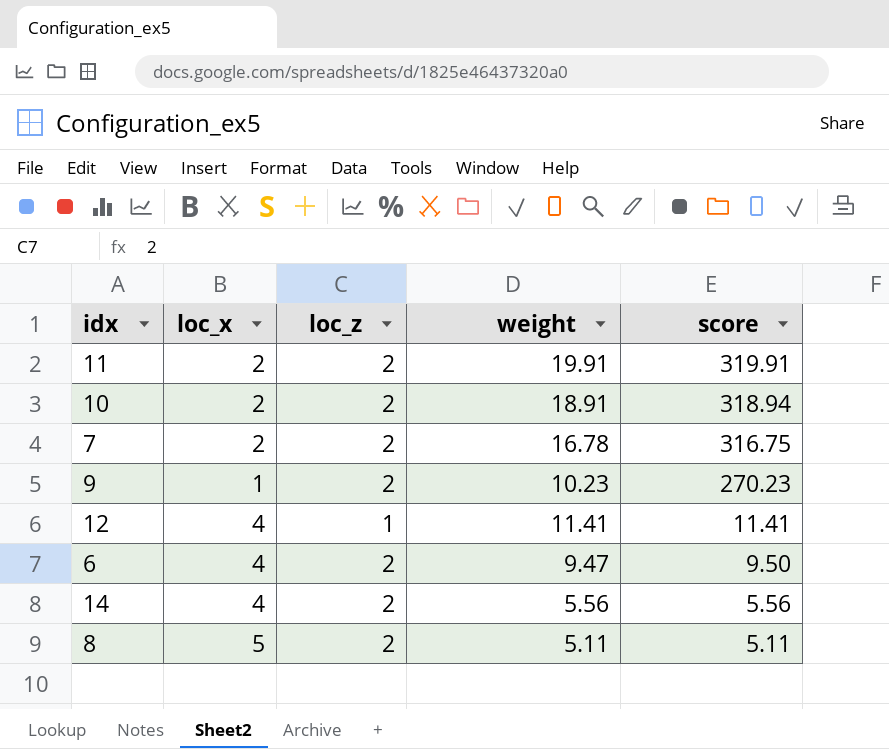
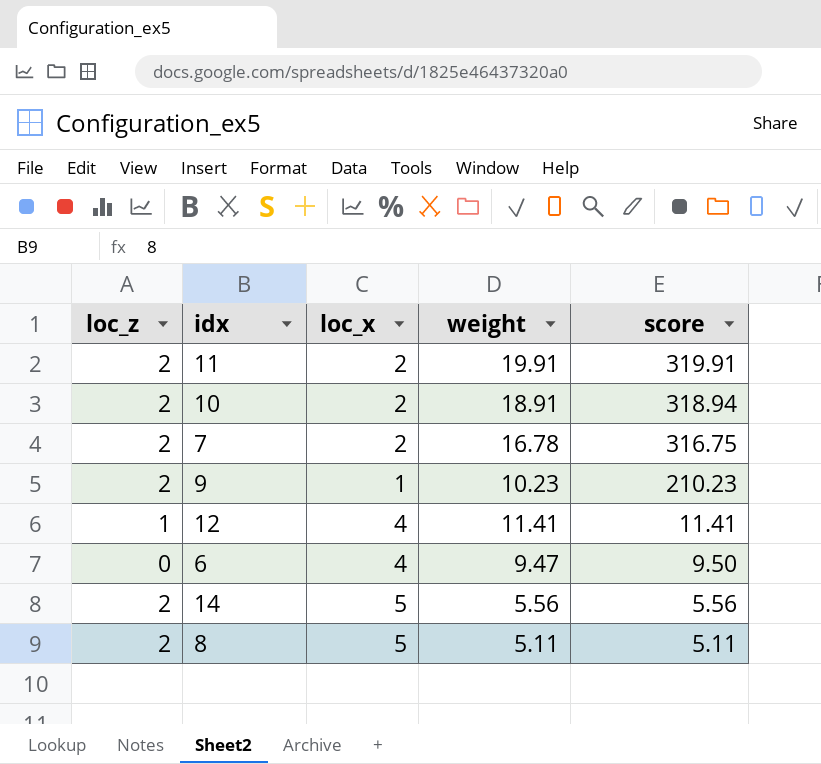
column loc_z | position: 3 -> 1
9 | score: 270.23 -> 210.23
6 | loc_z: 2 -> 0
14 | loc_x: 4 -> 5

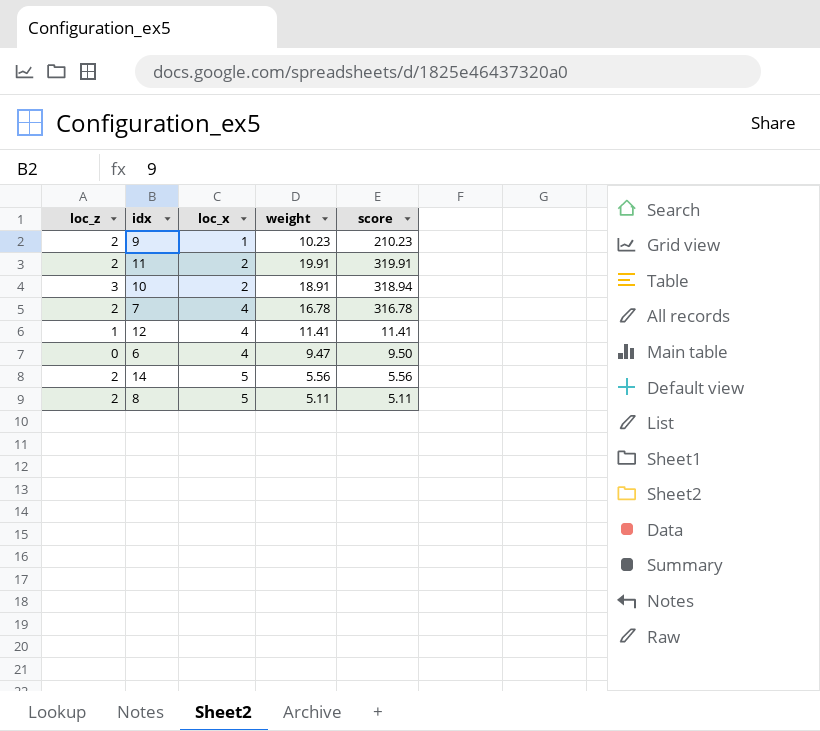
row order: score descending -> loc_x ascending
10 | loc_z: 2 -> 3
7 | loc_x: 2 -> 4
7 | score: 316.75 -> 316.78

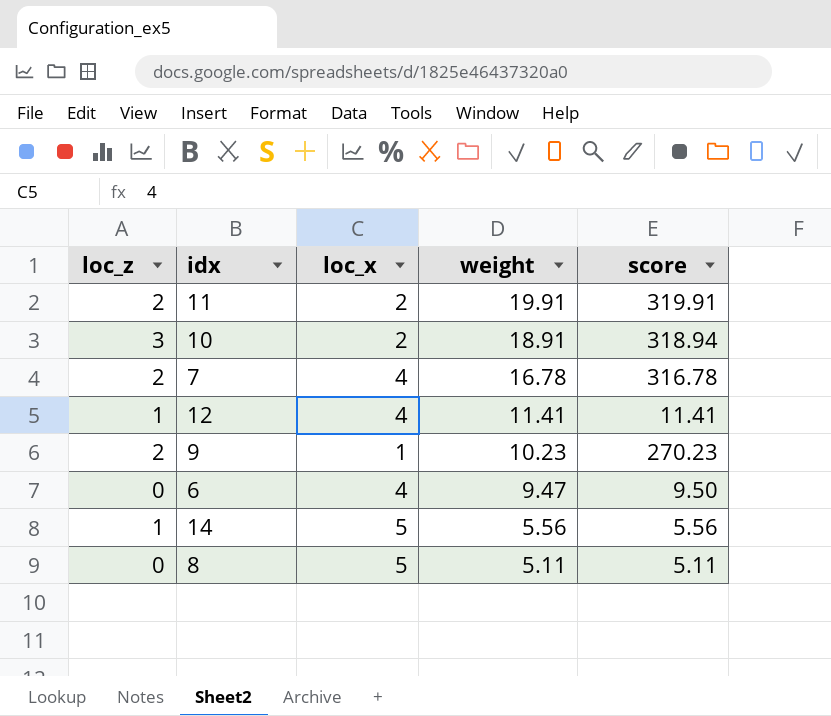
row order: loc_x ascending -> weight descending
9 | score: 210.23 -> 270.23
14 | loc_z: 2 -> 1
8 | loc_z: 2 -> 0

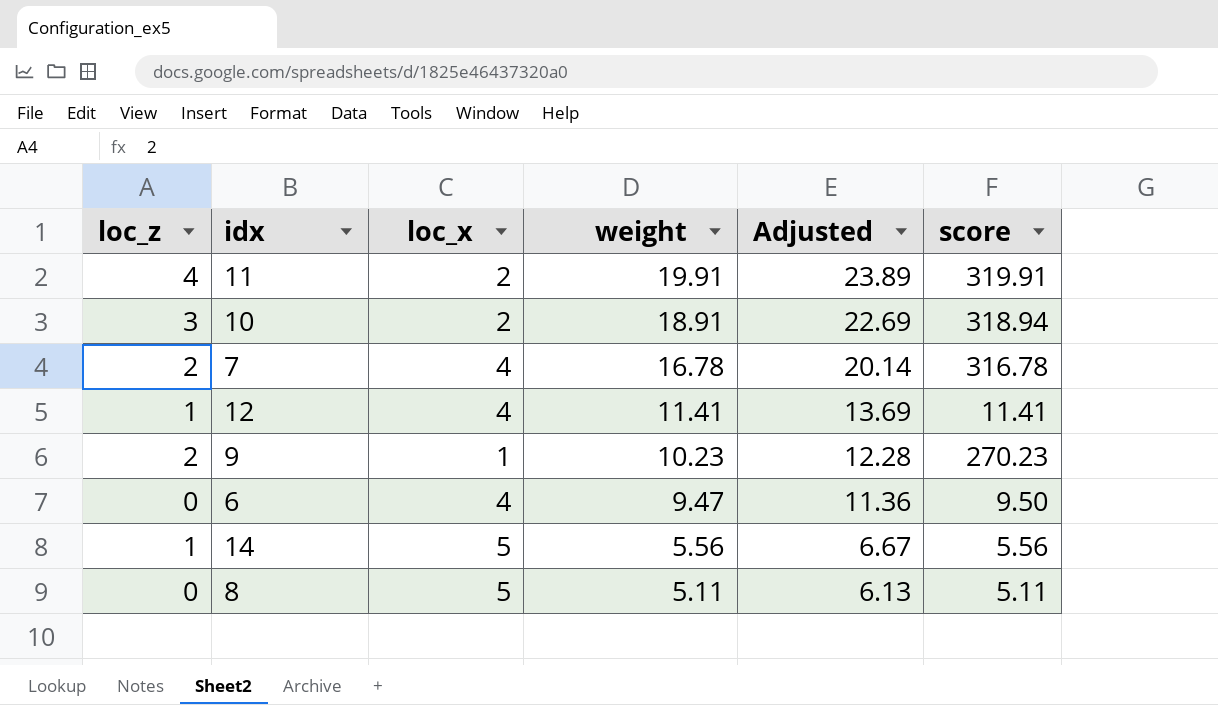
column Adjusted | formula: none -> [weight] * 1.2
11 | loc_z: 2 -> 4

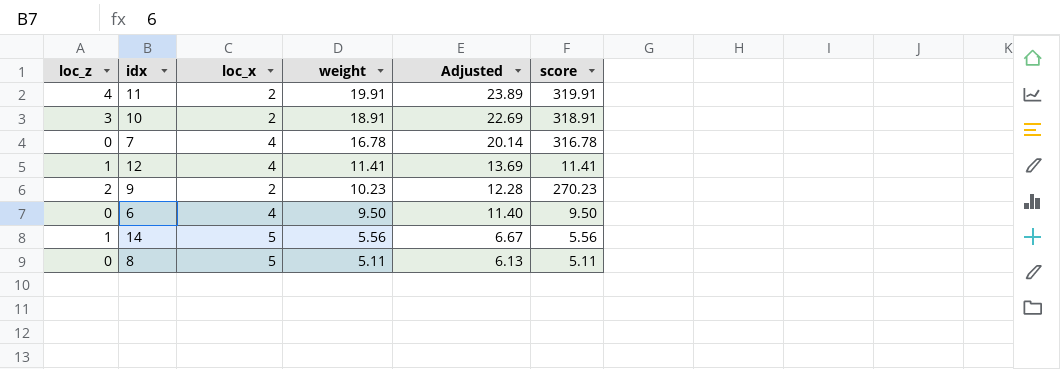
10 | score: 318.94 -> 318.91
7 | loc_z: 2 -> 0
9 | loc_x: 1 -> 2
6 | weight: 9.47 -> 9.50
6 | Adjusted: 11.36 -> 11.40

